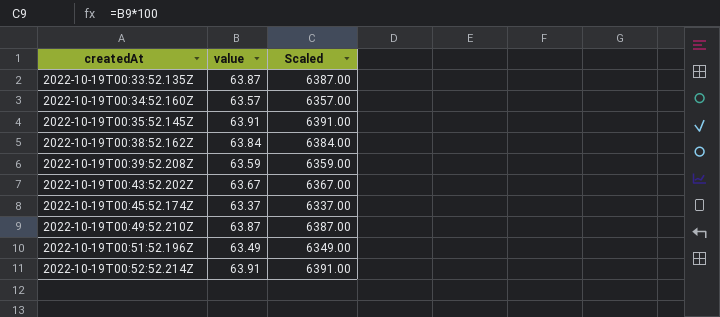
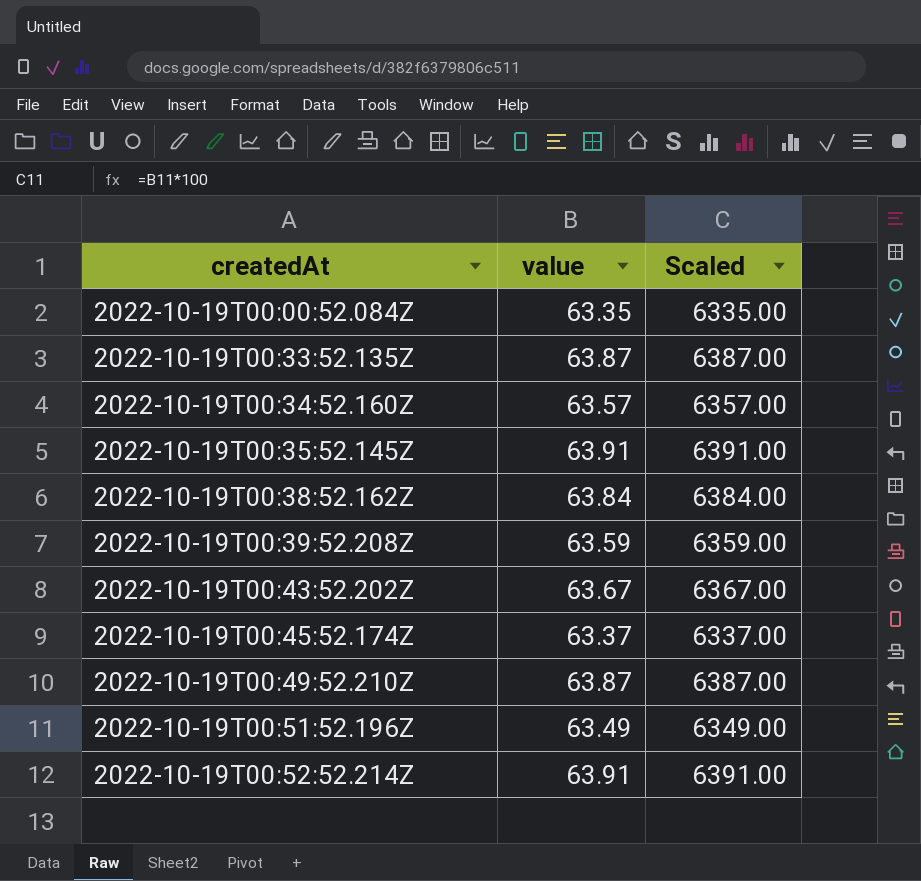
row 2022-10-19T00:00:52.084Z: none -> 63.35 | 6335.00

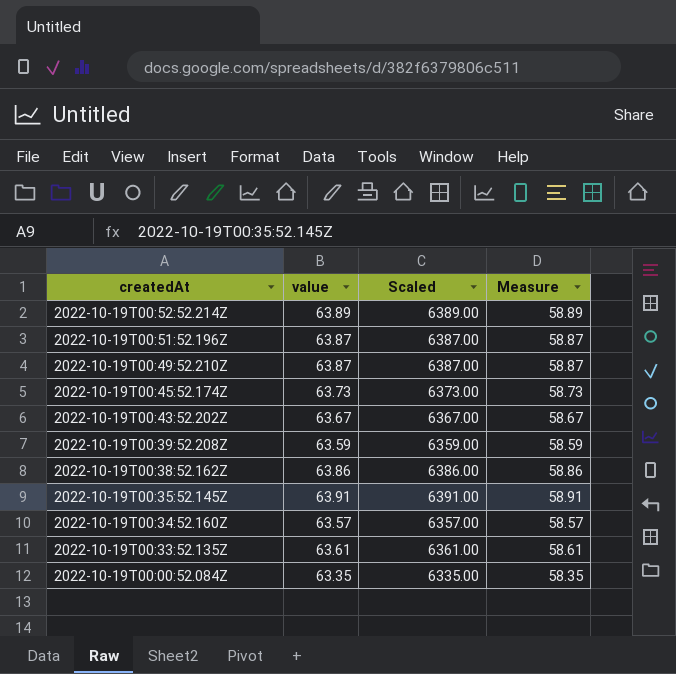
row order: createdAt ascending -> createdAt descending
column Measure | formula: none -> [value] - 5
2022-10-19T00:52:52.214Z | value: 63.91 -> 63.89
2022-10-19T00:52:52.214Z | Scaled: 6391.00 -> 6389.00
2022-10-19T00:51:52.196Z | value: 63.49 -> 63.87
2022-10-19T00:51:52.196Z | Scaled: 6349.00 -> 6387.00
2022-10-19T00:45:52.174Z | value: 63.37 -> 63.73
2022-10-19T00:45:52.174Z | Scaled: 6337.00 -> 6373.00
2022-10-19T00:38:52.162Z | value: 63.84 -> 63.86
2022-10-19T00:38:52.162Z | Scaled: 6384.00 -> 6386.00
2022-10-19T00:33:52.135Z | value: 63.87 -> 63.61
2022-10-19T00:33:52.135Z | Scaled: 6387.00 -> 6361.00

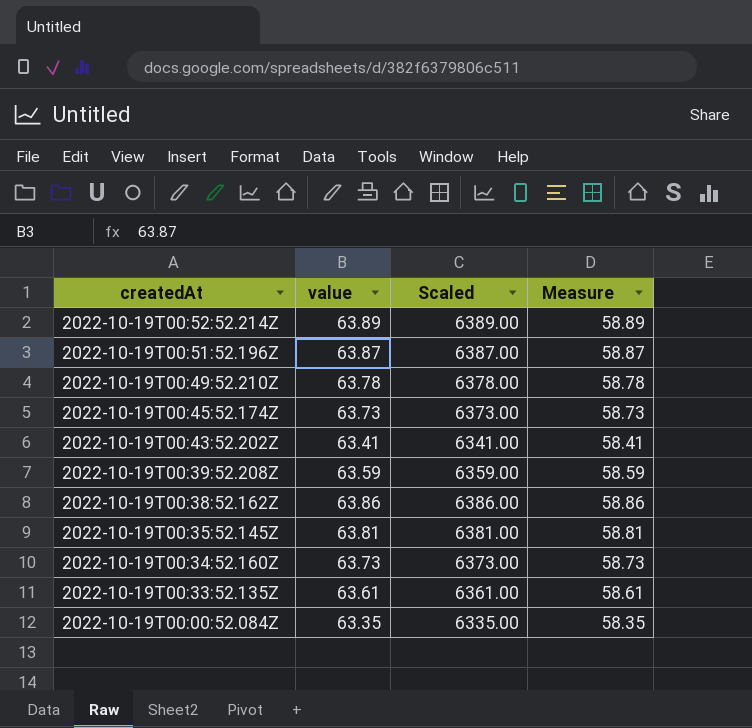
2022-10-19T00:49:52.210Z | value: 63.87 -> 63.78
2022-10-19T00:49:52.210Z | Scaled: 6387.00 -> 6378.00
2022-10-19T00:49:52.210Z | Measure: 58.87 -> 58.78
2022-10-19T00:43:52.202Z | value: 63.67 -> 63.41
2022-10-19T00:43:52.202Z | Scaled: 6367.00 -> 6341.00
2022-10-19T00:43:52.202Z | Measure: 58.67 -> 58.41
2022-10-19T00:35:52.145Z | value: 63.91 -> 63.81
2022-10-19T00:35:52.145Z | Scaled: 6391.00 -> 6381.00
2022-10-19T00:35:52.145Z | Measure: 58.91 -> 58.81
2022-10-19T00:34:52.160Z | value: 63.57 -> 63.73
2022-10-19T00:34:52.160Z | Scaled: 6357.00 -> 6373.00
2022-10-19T00:34:52.160Z | Measure: 58.57 -> 58.73

